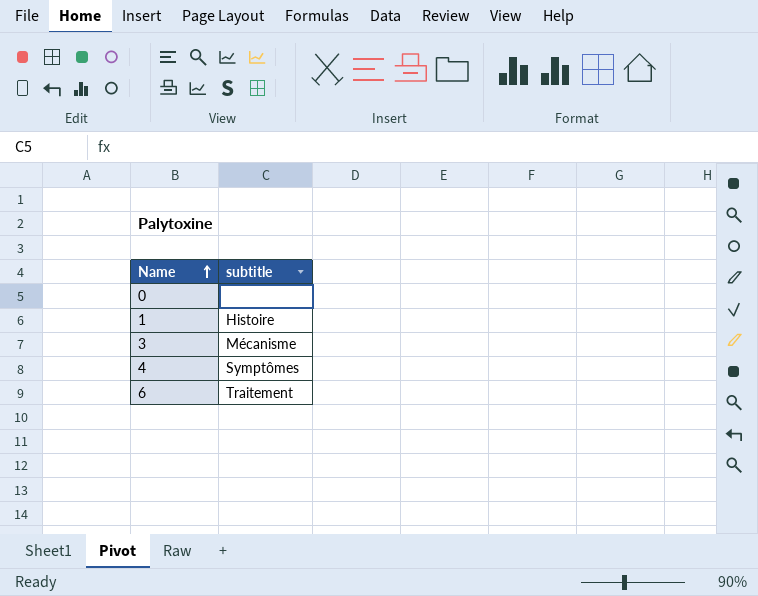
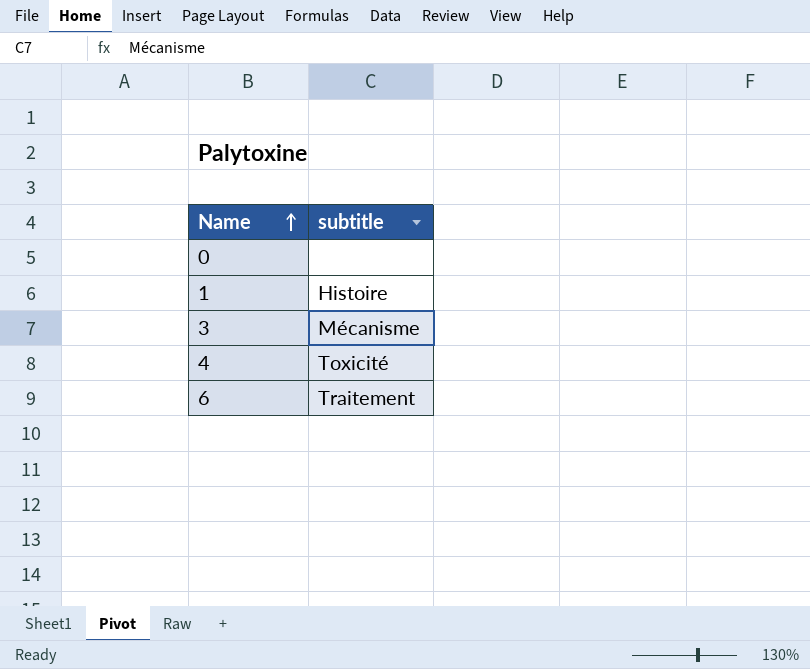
4 | subtitle: Symptômes -> Toxicité

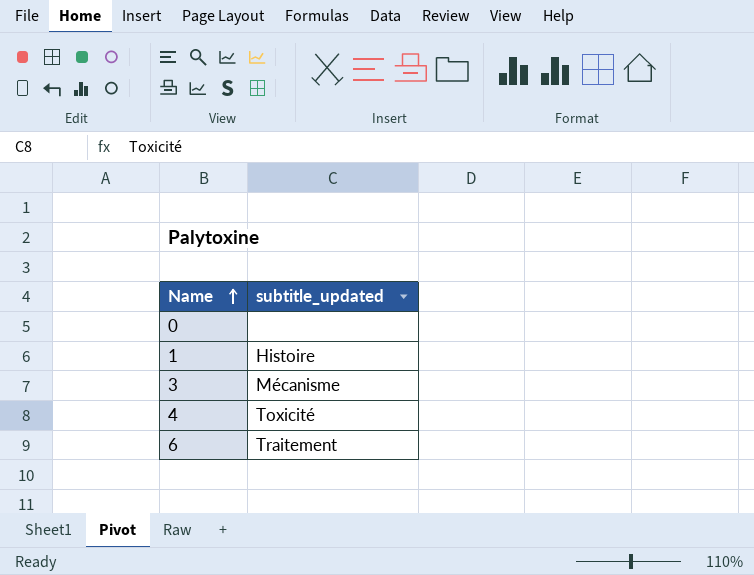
column name: subtitle -> subtitle_updated

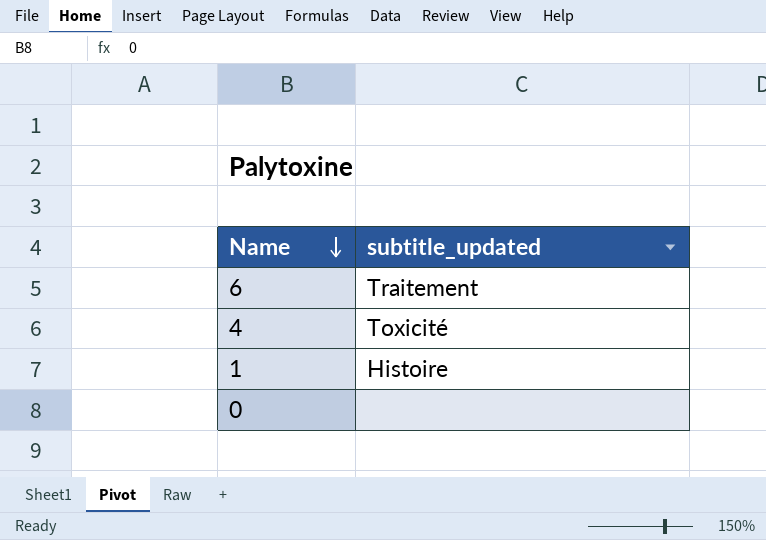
row order: Name ascending -> Name descending
row 3: Mécanisme -> none

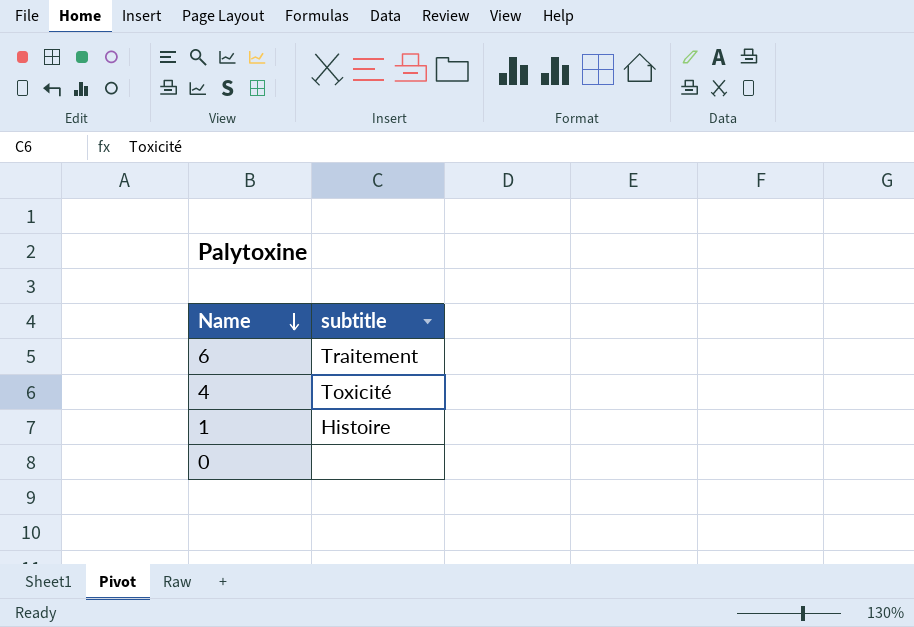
column name: subtitle_updated -> subtitle

